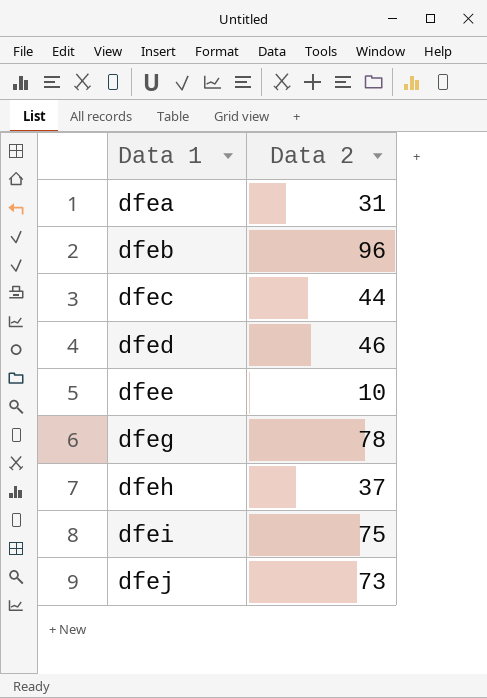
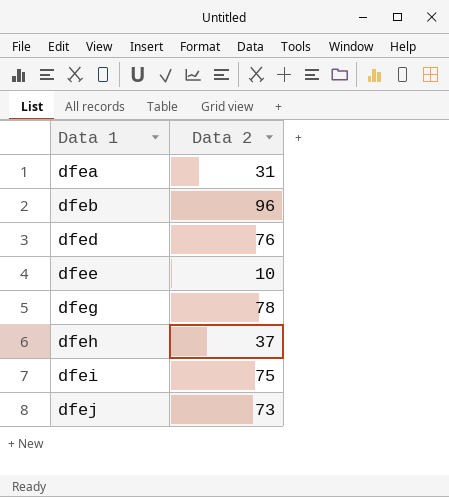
row dfec: 44 -> none
dfed | Data 2: 46 -> 76

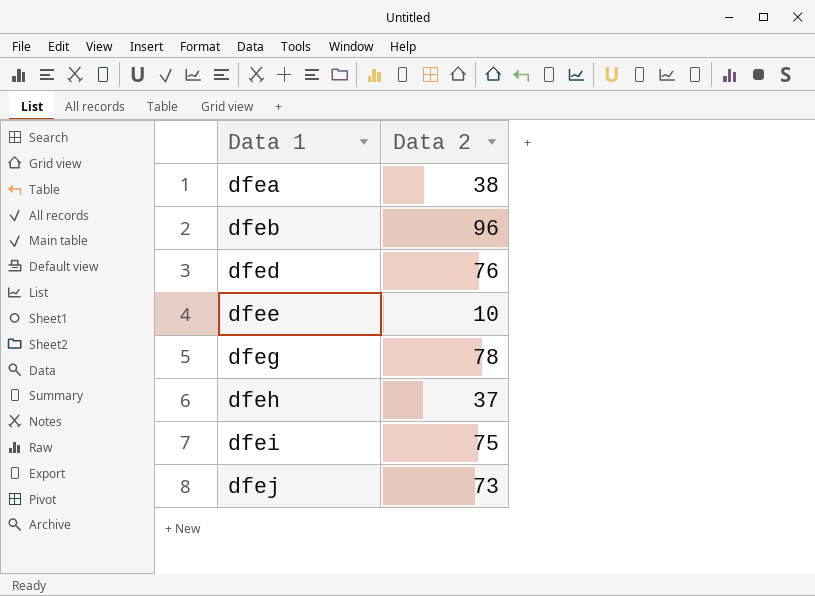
dfea | Data 2: 31 -> 38

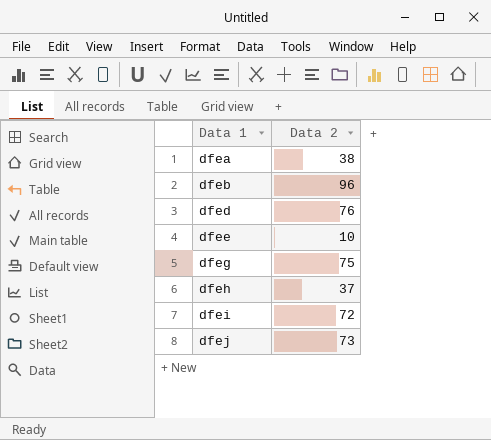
dfeg | Data 2: 78 -> 75
dfei | Data 2: 75 -> 72

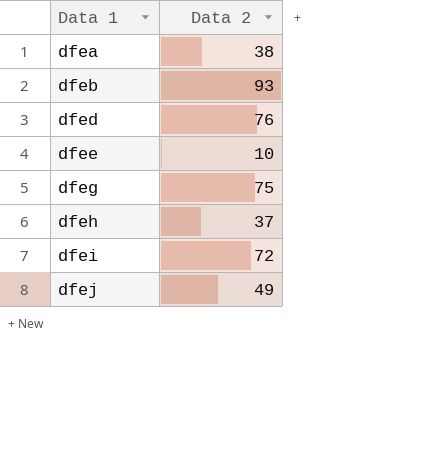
dfeb | Data 2: 96 -> 93
dfej | Data 2: 73 -> 49

